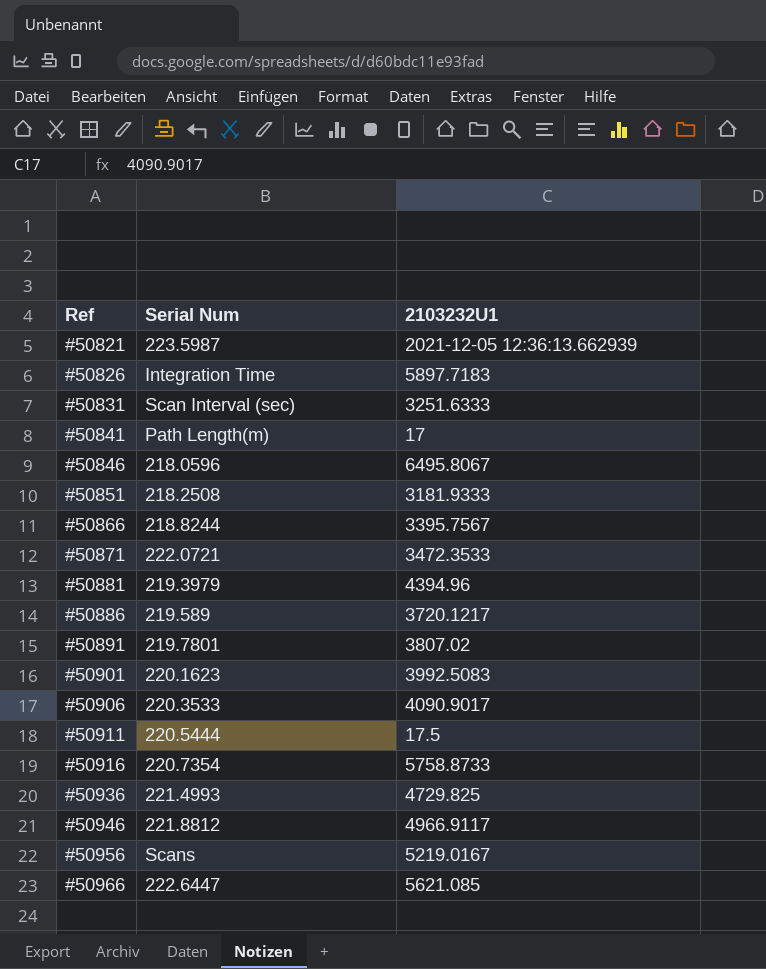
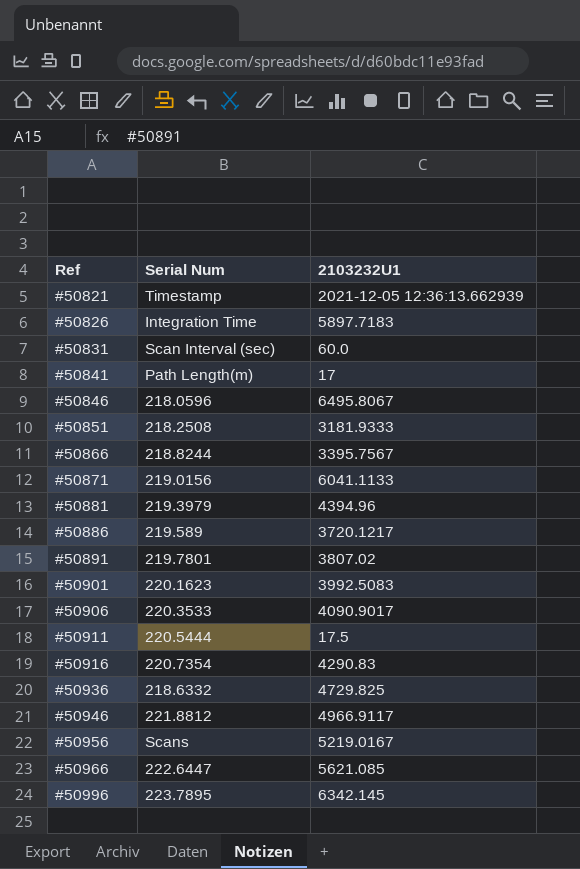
#50821 | Serial Num: 223.5987 -> Timestamp
#50831 | 2103232U1: 3251.6333 -> 60.0
#50871 | Serial Num: 222.0721 -> 219.0156
#50871 | 2103232U1: 3472.3533 -> 6041.1133
#50916 | 2103232U1: 5758.8733 -> 4290.83
#50936 | Serial Num: 221.4993 -> 218.6332
row #50996: none -> 223.7895 | 6342.145

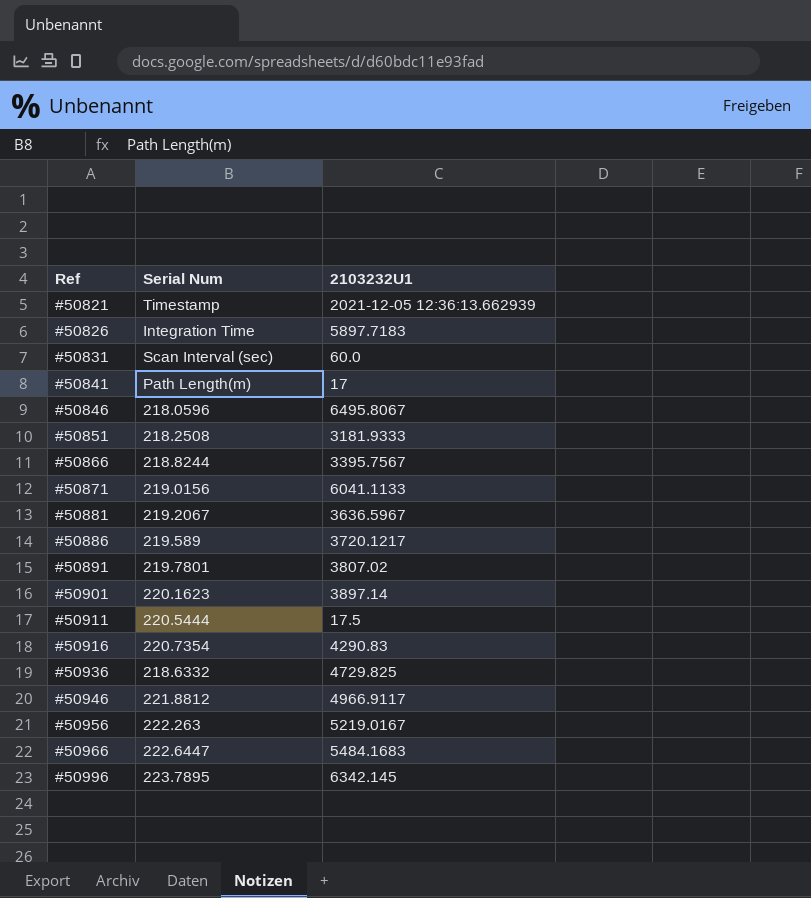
row #50906: 220.3533 | 4090.9017 -> none
#50881 | Serial Num: 219.3979 -> 219.2067
#50881 | 2103232U1: 4394.96 -> 3636.5967
#50901 | 2103232U1: 3992.5083 -> 3897.14
#50956 | Serial Num: Scans -> 222.263
#50966 | 2103232U1: 5621.085 -> 5484.1683

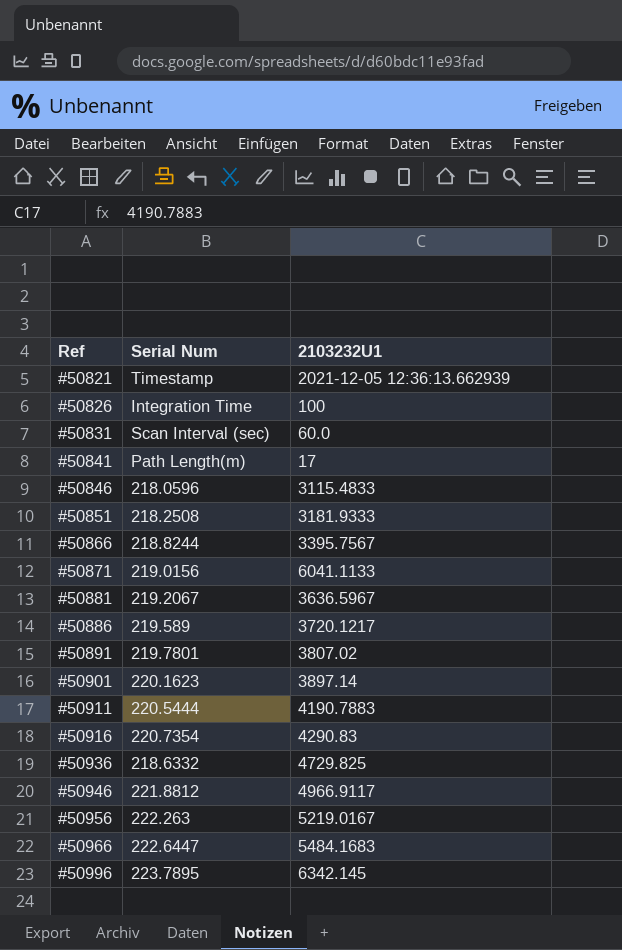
#50826 | 2103232U1: 5897.7183 -> 100
#50846 | 2103232U1: 6495.8067 -> 3115.4833
#50911 | 2103232U1: 17.5 -> 4190.7883

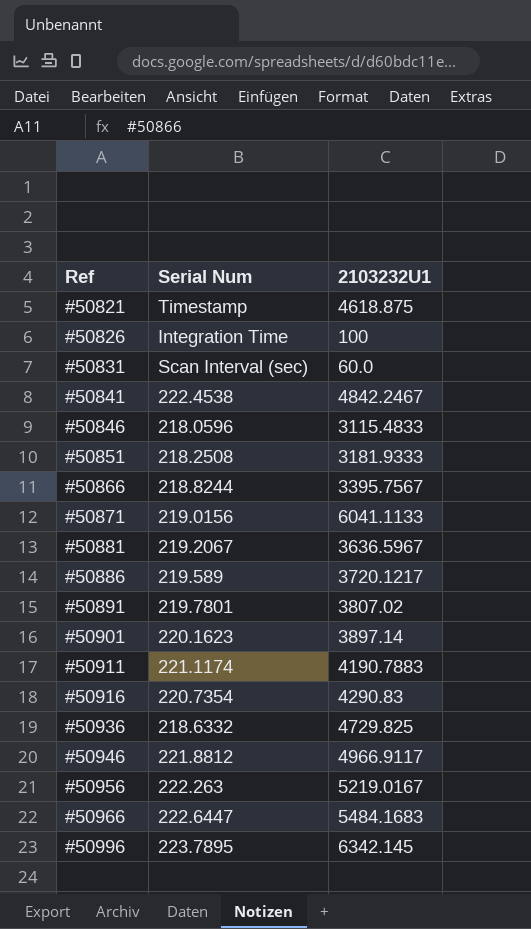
#50821 | 2103232U1: 2021-12-05 12:36:13.662939 -> 4618.875
#50841 | Serial Num: Path Length(m) -> 222.4538
#50841 | 2103232U1: 17 -> 4842.2467
#50911 | Serial Num: 220.5444 -> 221.1174

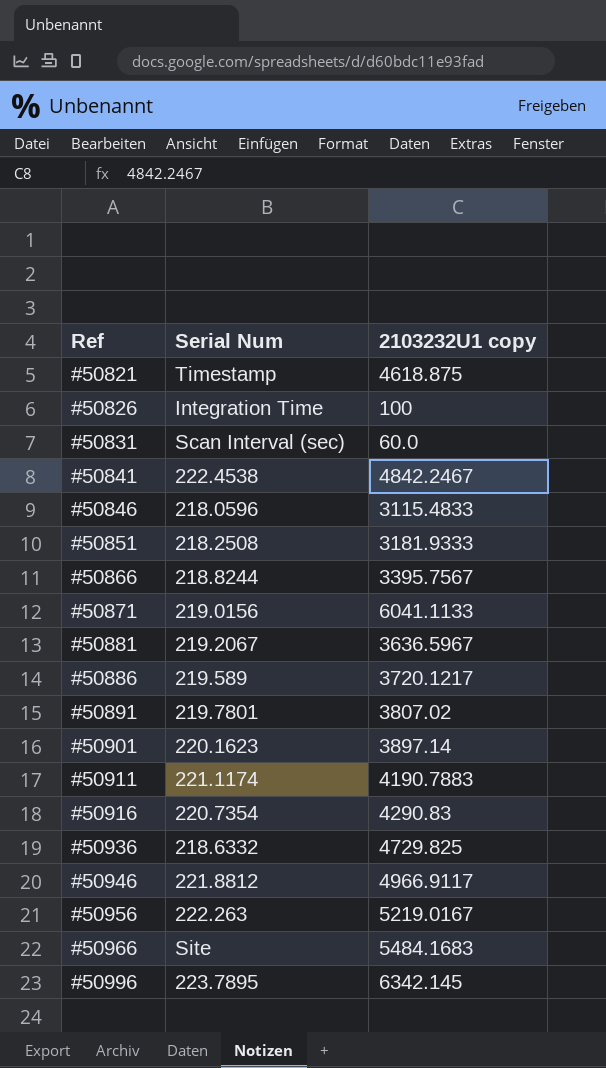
column name: 2103232U1 -> 2103232U1 copy
#50966 | Serial Num: 222.6447 -> Site

